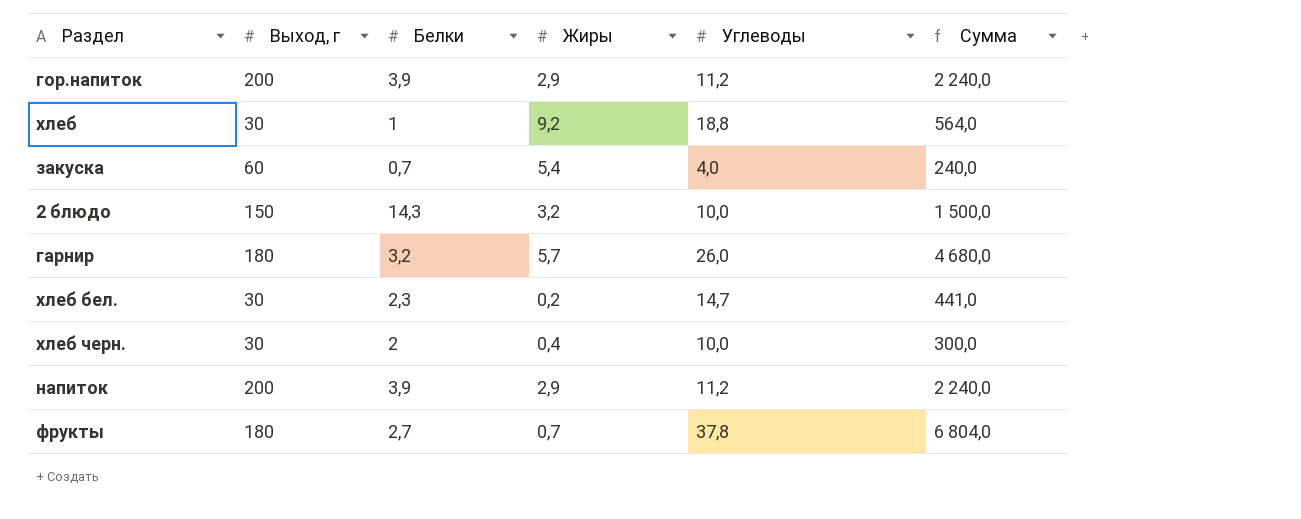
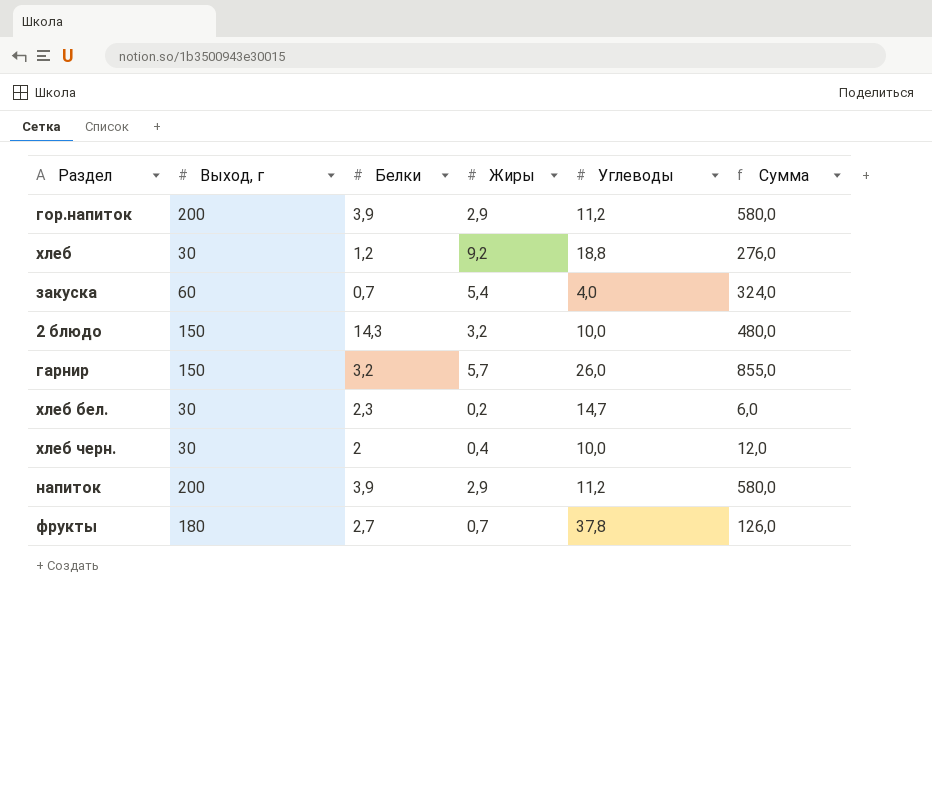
column Сумма | formula: [Выход, г] * [Углеводы] -> [Выход, г] * [Жиры]
хлеб | Белки: 1 -> 1,2
гарнир | Выход, г: 180 -> 150

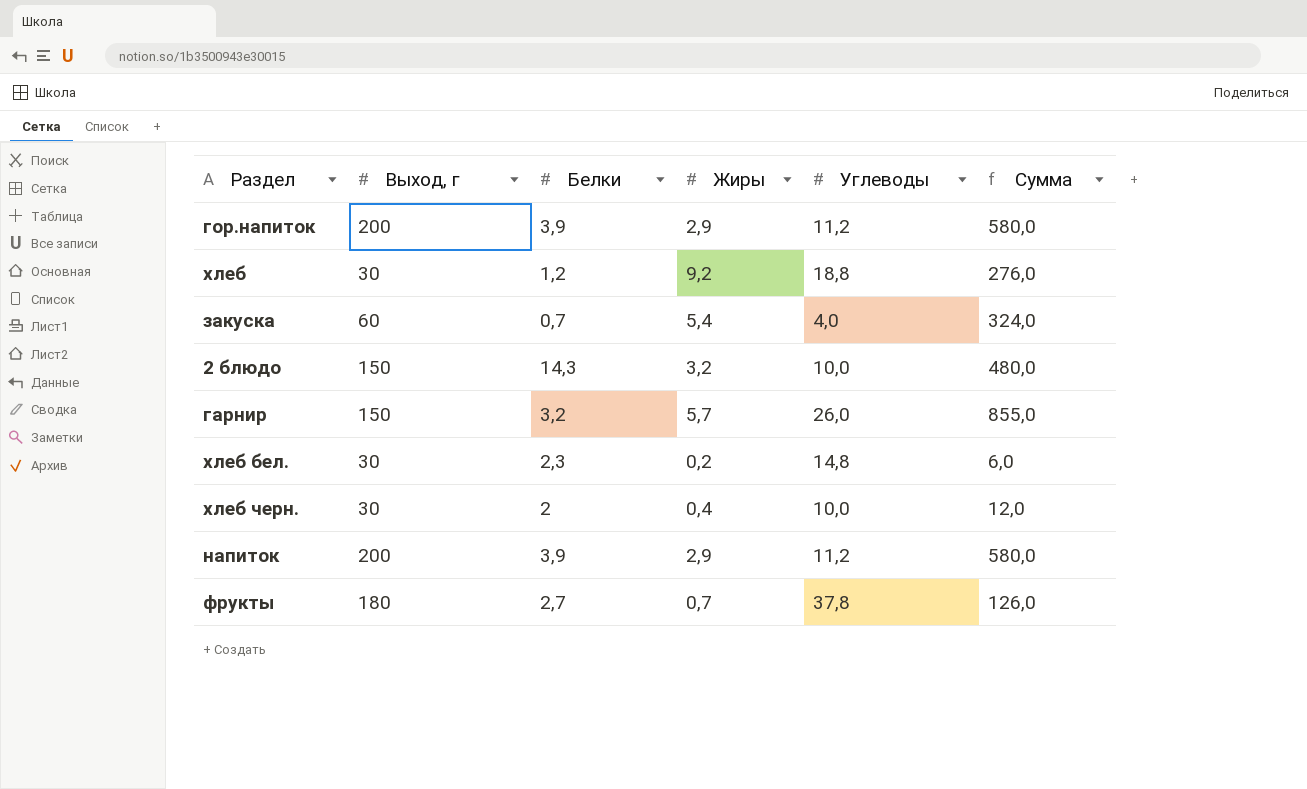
хлеб бел. | Углеводы: 14,7 -> 14,8

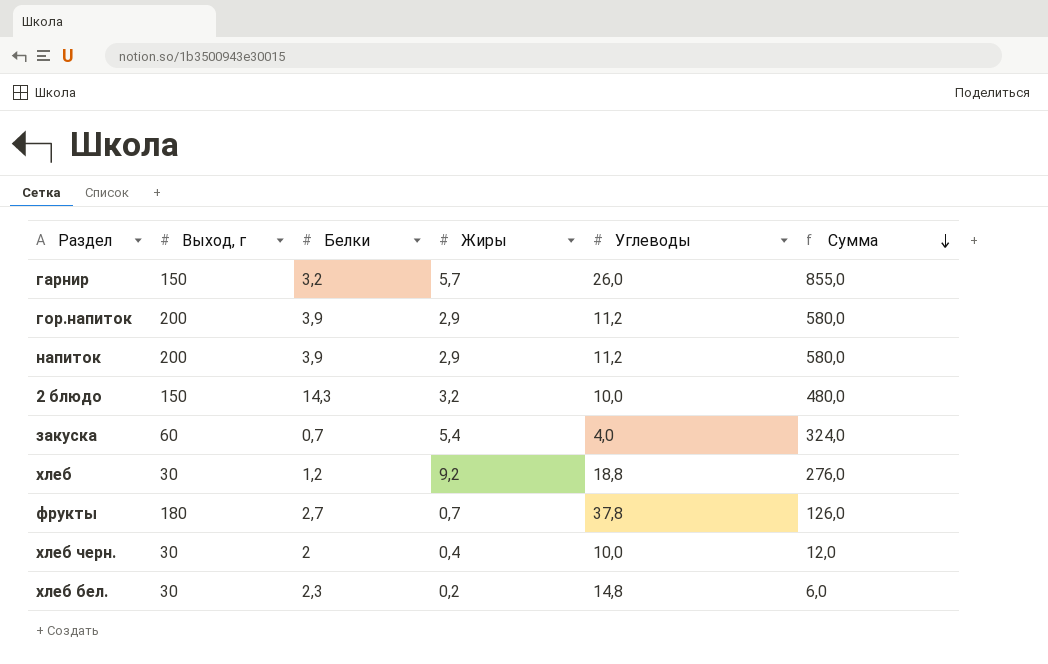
row order: none -> Сумма descending

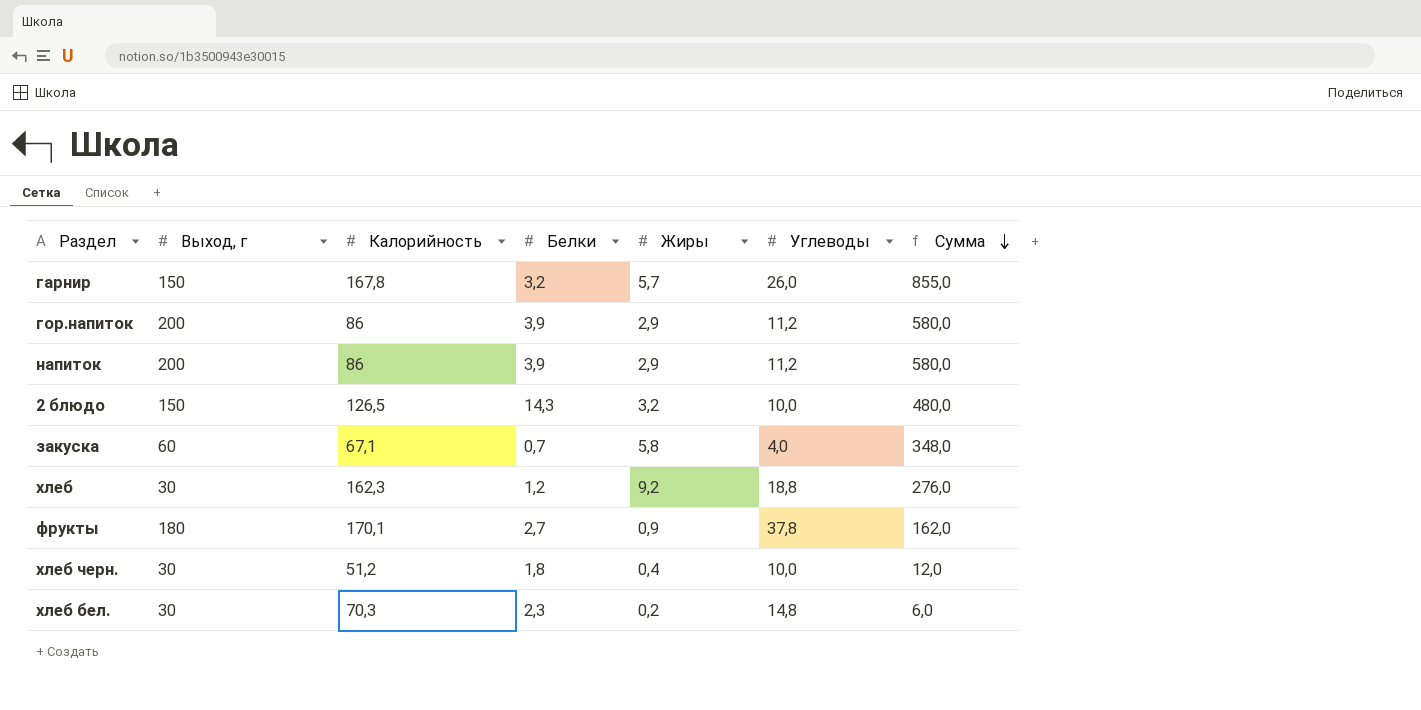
column Калорийность | position: none -> 3
закуска | Жиры: 5,4 -> 5,8
закуска | Сумма: 324,0 -> 348,0
фрукты | Жиры: 0,7 -> 0,9
фрукты | Сумма: 126,0 -> 162,0
хлеб черн. | Белки: 2 -> 1,8

